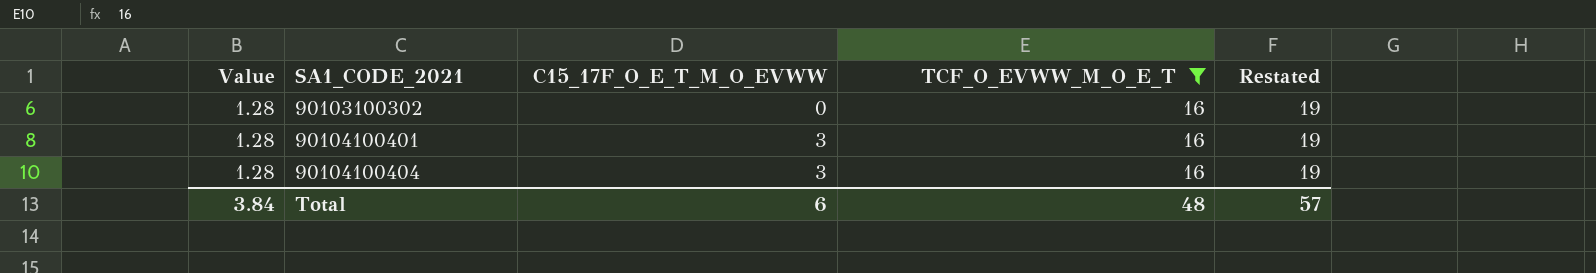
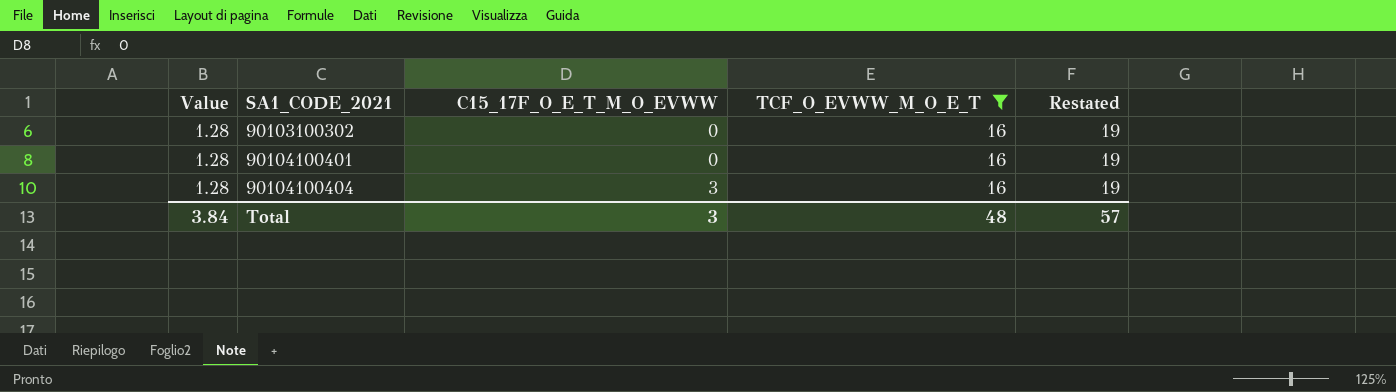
90104100401 | C15_17F_O_E_T_M_O_EVWW: 3 -> 0
Total | C15_17F_O_E_T_M_O_EVWW: 6 -> 3

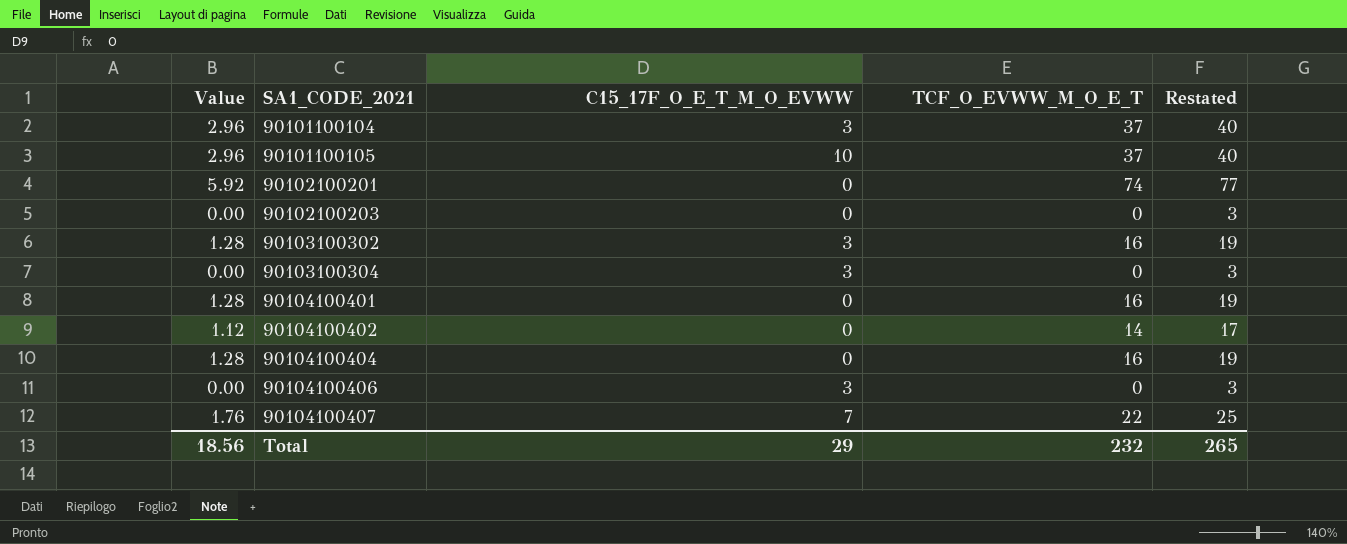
filter: TCF_O_EVWW_M_O_E_T = 16 -> none
90103100302 | C15_17F_O_E_T_M_O_EVWW: 0 -> 3
90104100404 | C15_17F_O_E_T_M_O_EVWW: 3 -> 0
Total | Value: 3.84 -> 18.56
Total | C15_17F_O_E_T_M_O_EVWW: 3 -> 29
Total | TCF_O_EVWW_M_O_E_T: 48 -> 232
Total | Restated: 57 -> 265

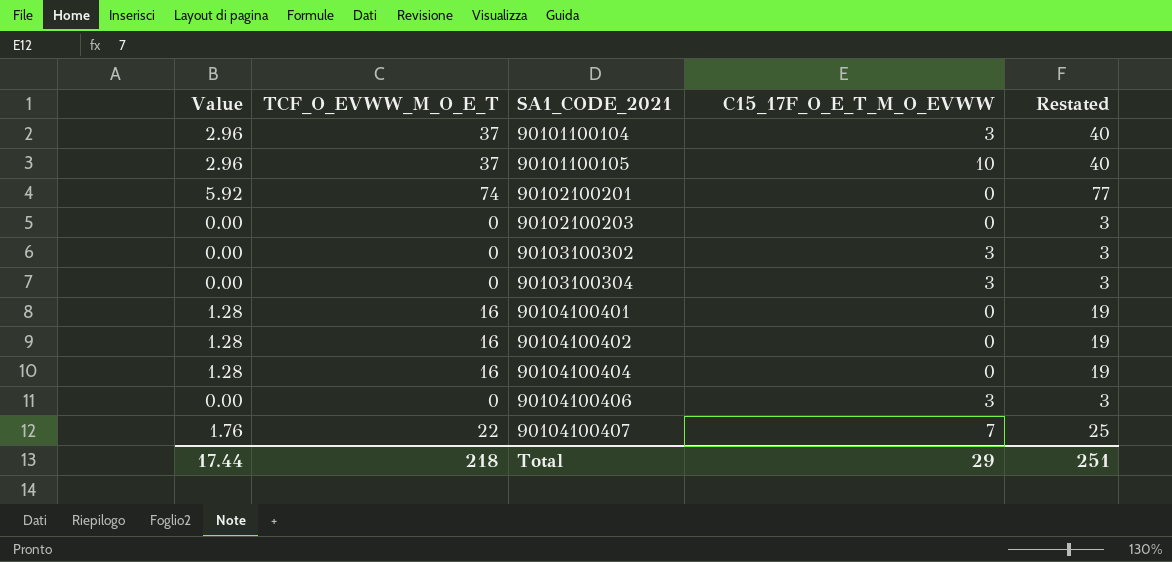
column TCF_O_EVWW_M_O_E_T | position: 4 -> 2
90103100302 | Value: 1.28 -> 0.00
90103100302 | TCF_O_EVWW_M_O_E_T: 16 -> 0
90103100302 | Restated: 19 -> 3
90104100402 | Value: 1.12 -> 1.28
90104100402 | TCF_O_EVWW_M_O_E_T: 14 -> 16
90104100402 | Restated: 17 -> 19
Total | Value: 18.56 -> 17.44
Total | TCF_O_EVWW_M_O_E_T: 232 -> 218
Total | Restated: 265 -> 251

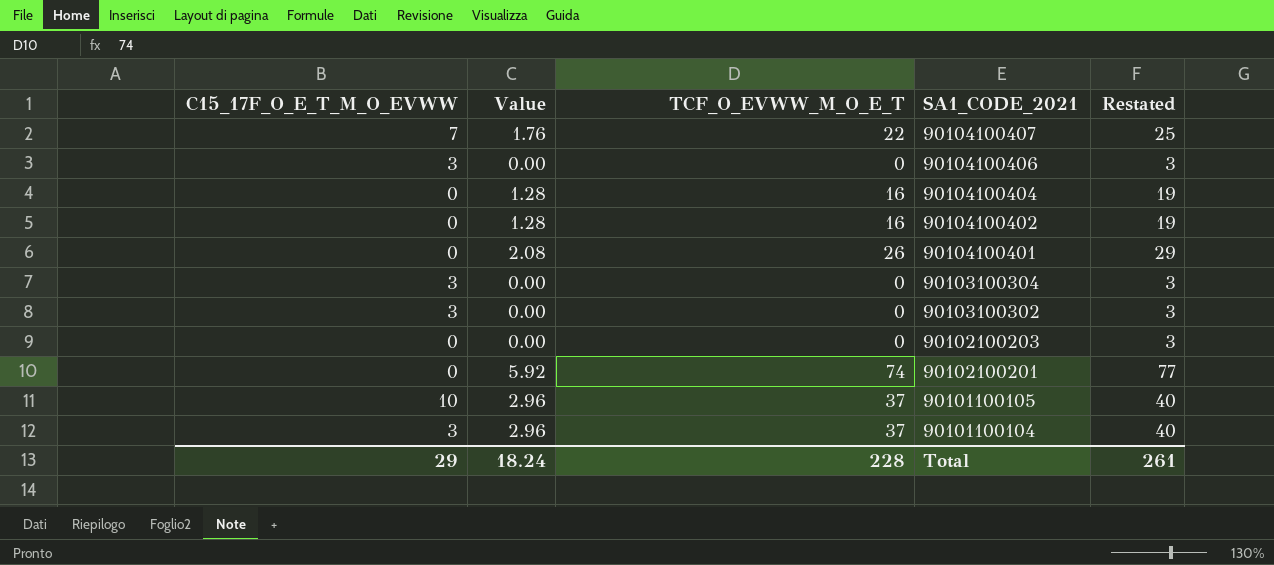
row order: SA1_CODE_2021 ascending -> SA1_CODE_2021 descending
column C15_17F_O_E_T_M_O_EVWW | position: 4 -> 1
90104100401 | Value: 1.28 -> 2.08
90104100401 | TCF_O_EVWW_M_O_E_T: 16 -> 26
90104100401 | Restated: 19 -> 29
Total | Value: 17.44 -> 18.24
Total | TCF_O_EVWW_M_O_E_T: 218 -> 228
Total | Restated: 251 -> 261

